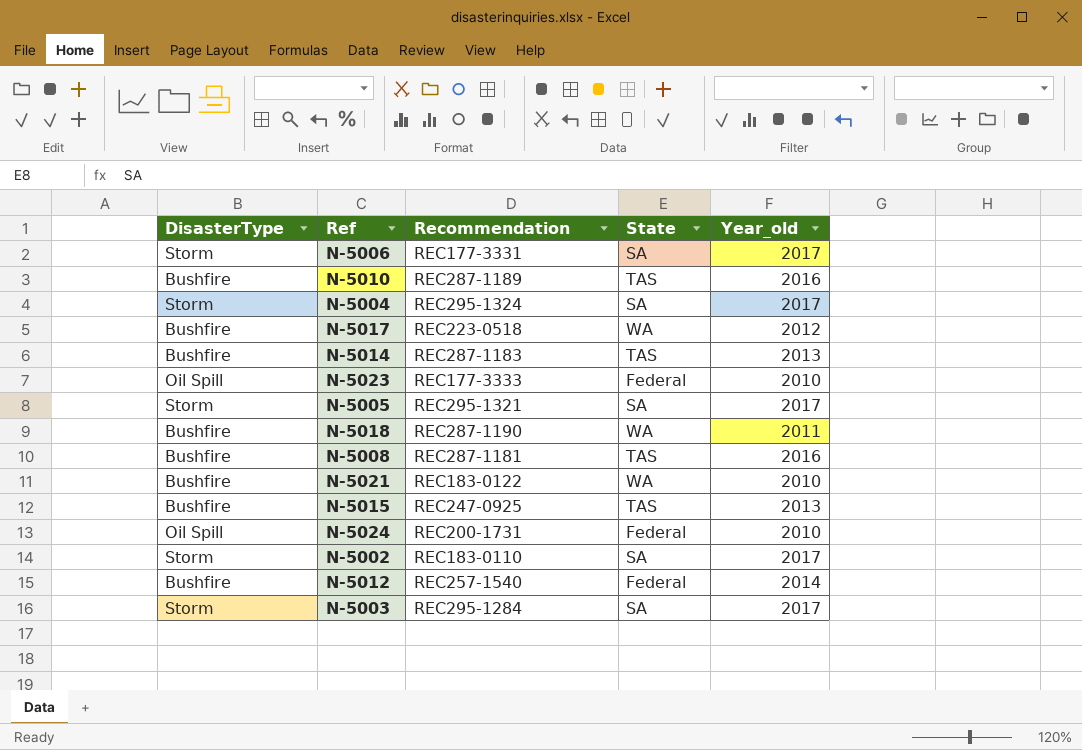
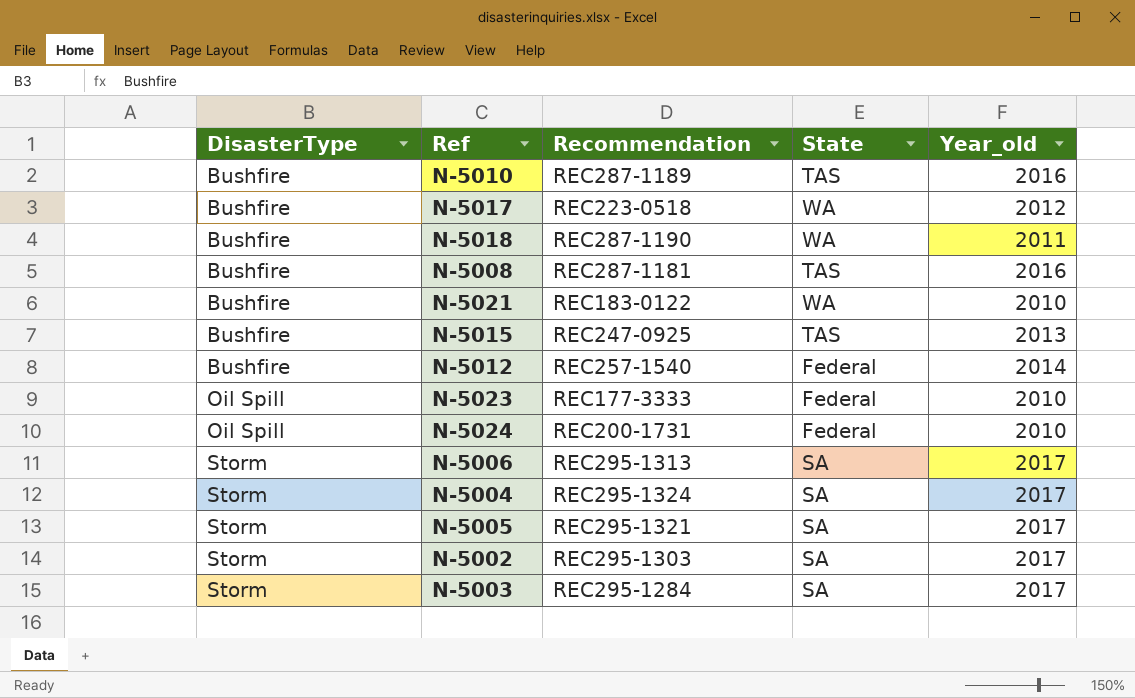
row order: none -> DisasterType ascending
row N-5014: Bushfire | REC287-1183 | TAS | 2013 -> none
N-5006 | Recommendation: REC177-3331 -> REC295-1313
N-5002 | Recommendation: REC183-0110 -> REC295-1303

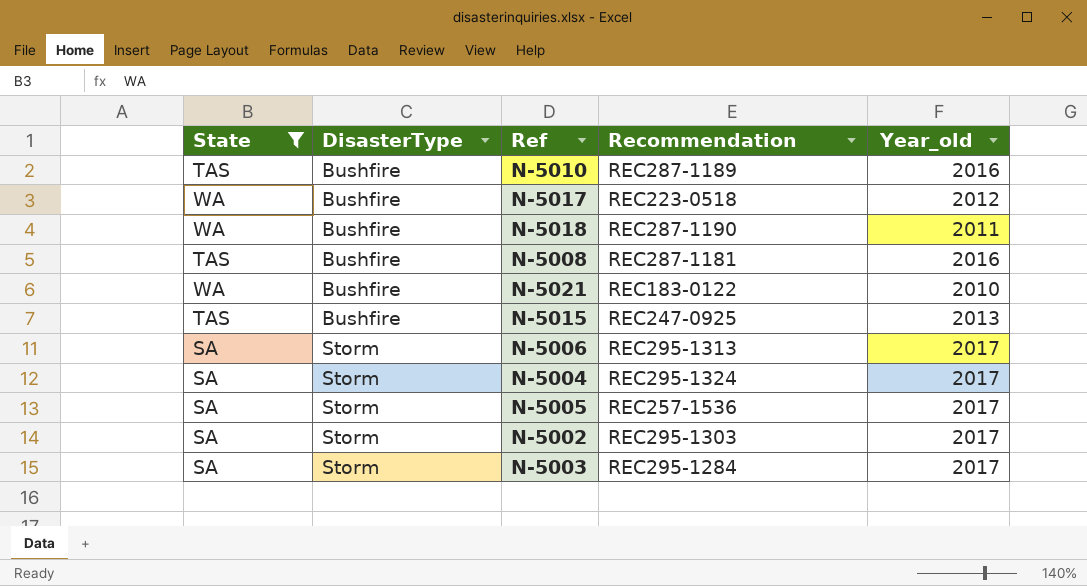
filter: none -> State != Federal
column State | position: 4 -> 1
N-5005 | Recommendation: REC295-1321 -> REC257-1536

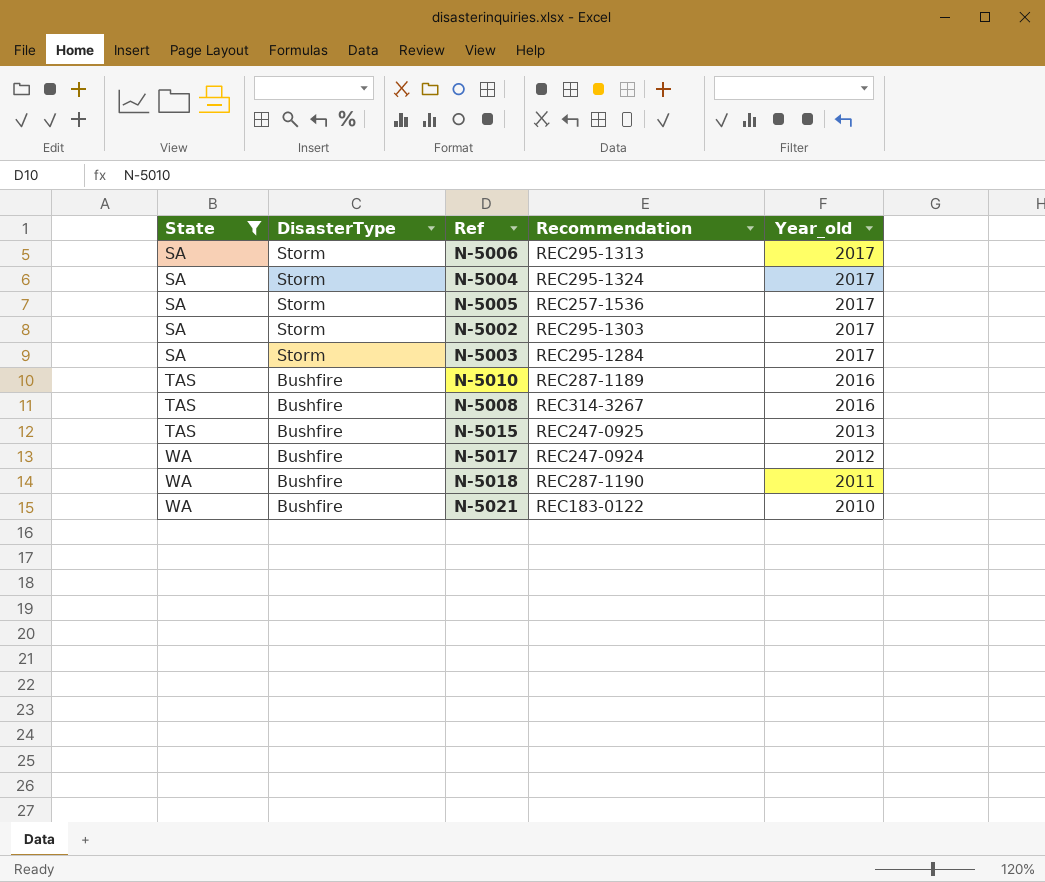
row order: DisasterType ascending -> State ascending
N-5008 | Recommendation: REC287-1181 -> REC314-3267
N-5017 | Recommendation: REC223-0518 -> REC247-0924

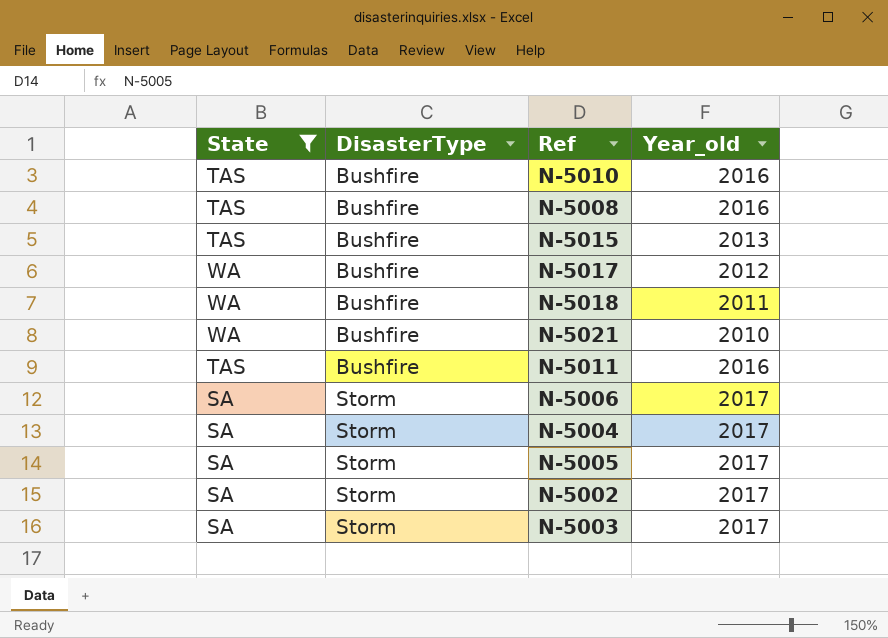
row order: State ascending -> DisasterType ascending
column Recommendation | position: 4 -> none
row N-5011: none -> TAS | Bushfire | 2016

